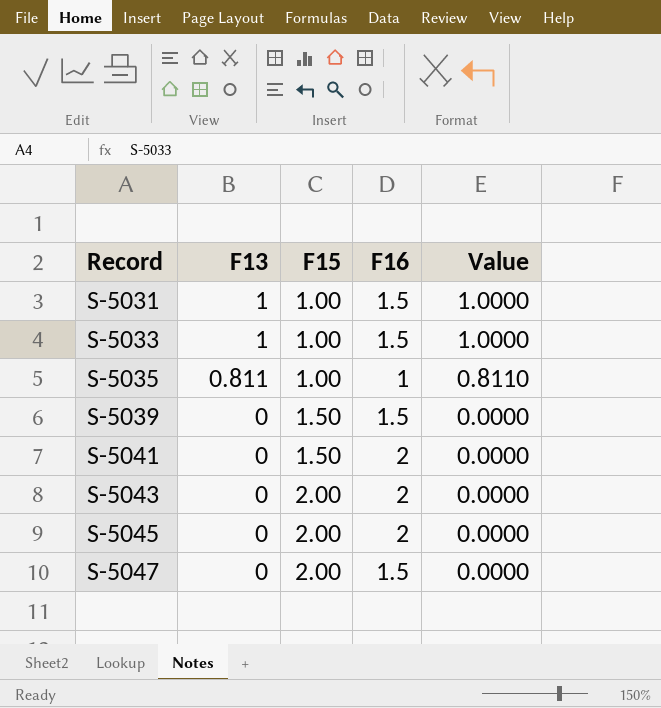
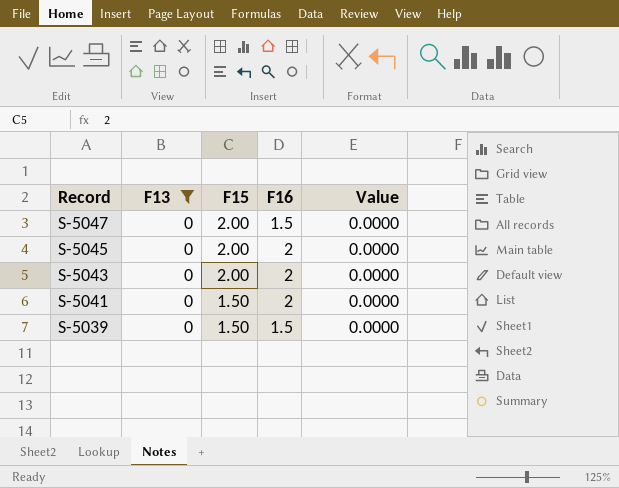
filter: none -> F13 = 0
row order: Record ascending -> Record descending

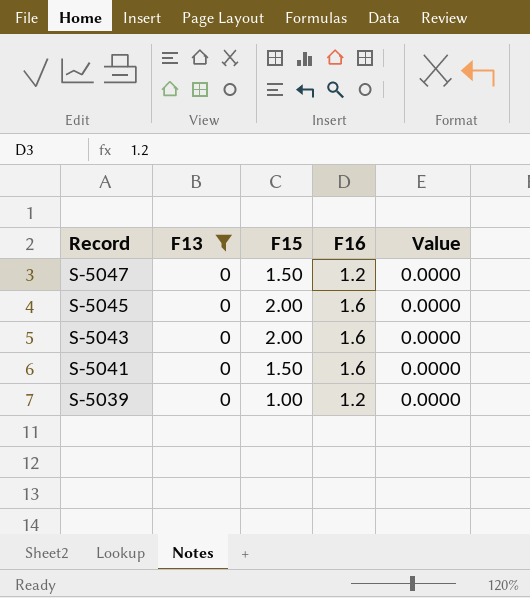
S-5047 | F15: 2.00 -> 1.50
S-5047 | F16: 1.5 -> 1.2
S-5045 | F16: 2 -> 1.6
S-5043 | F16: 2 -> 1.6
S-5041 | F16: 2 -> 1.6
S-5039 | F15: 1.50 -> 1.00
S-5039 | F16: 1.5 -> 1.2

